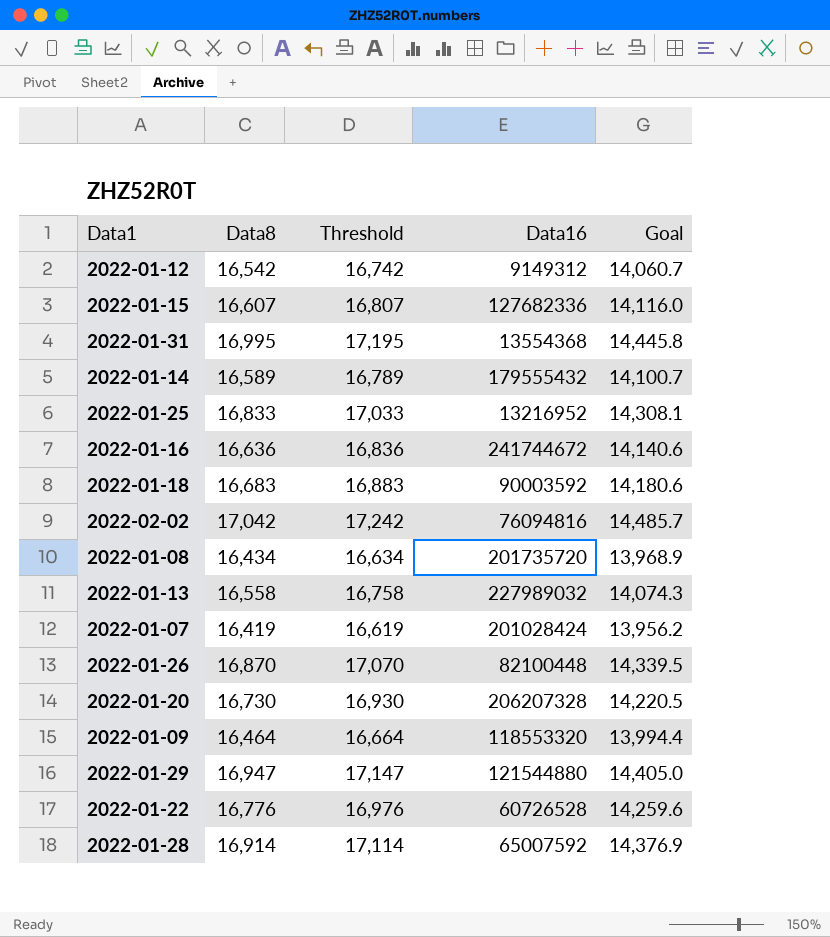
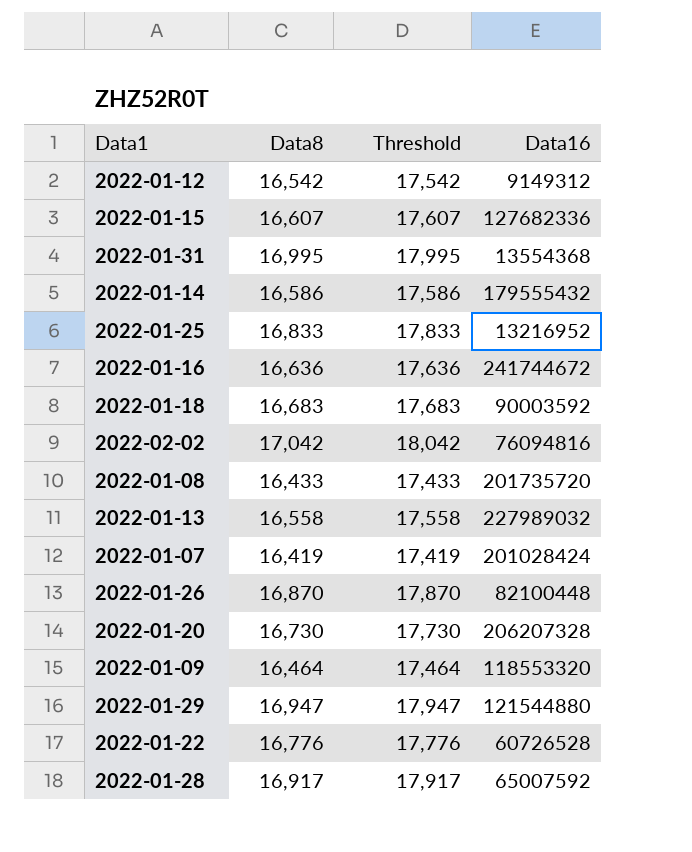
column Goal | formula: [Data8] * 0.85 -> none
column Threshold | formula: [Data8] + 200 -> [Data8] + 1000
2022-01-14 | Data8: 16,589 -> 16,586
2022-01-08 | Data8: 16,434 -> 16,433
2022-01-28 | Data8: 16,914 -> 16,917

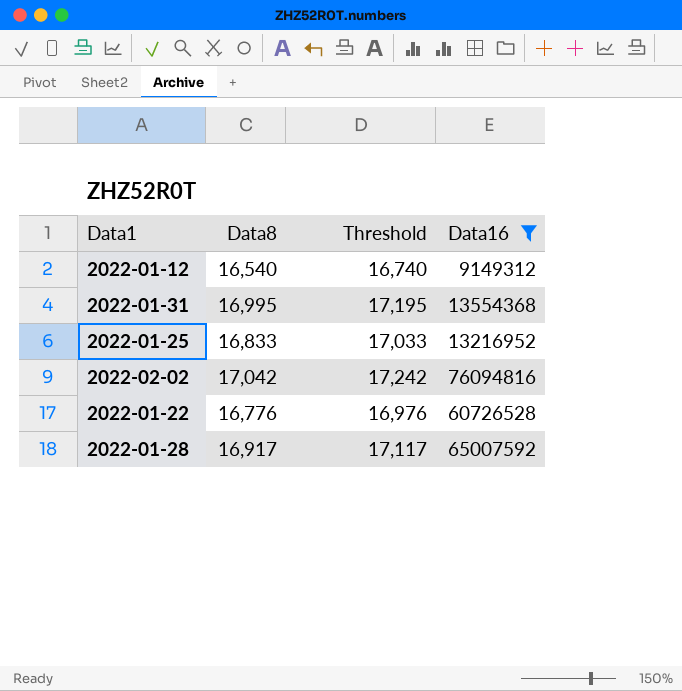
filter: none -> Data16 <= 76094816
column Threshold | formula: [Data8] + 1000 -> [Data8] + 200
2022-01-12 | Data8: 16,542 -> 16,540

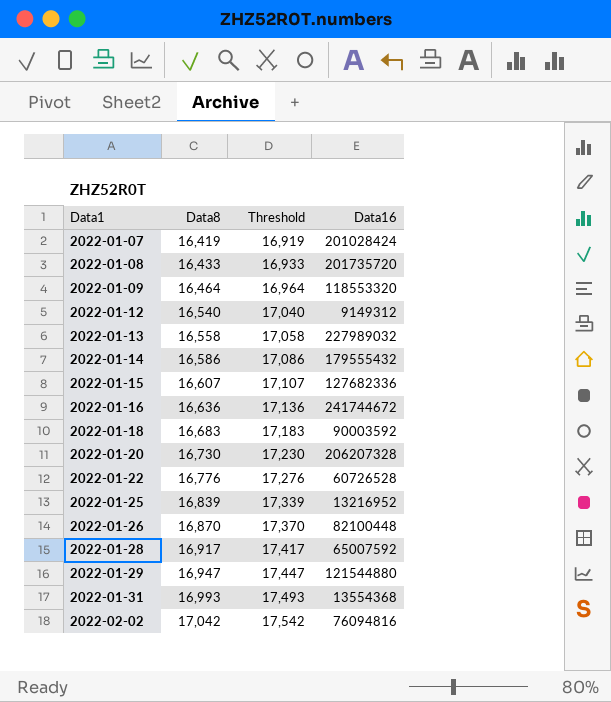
filter: Data16 <= 76094816 -> none
row order: none -> Data1 ascending
column Threshold | formula: [Data8] + 200 -> [Data8] + 500
2022-01-25 | Data8: 16,833 -> 16,839
2022-01-31 | Data8: 16,995 -> 16,993

